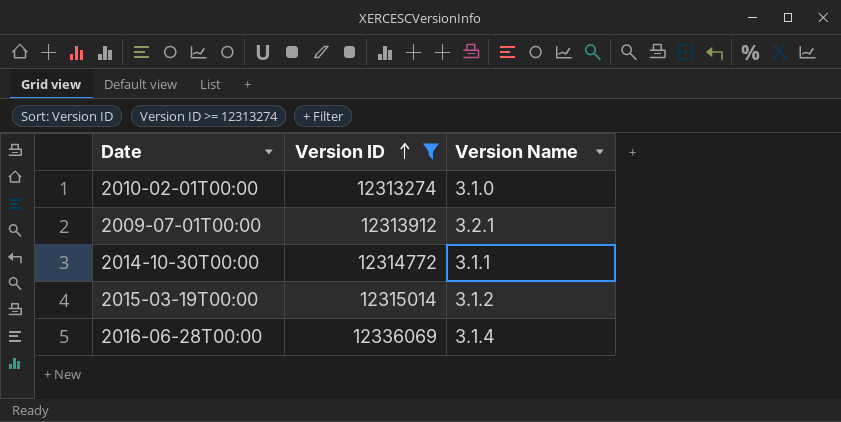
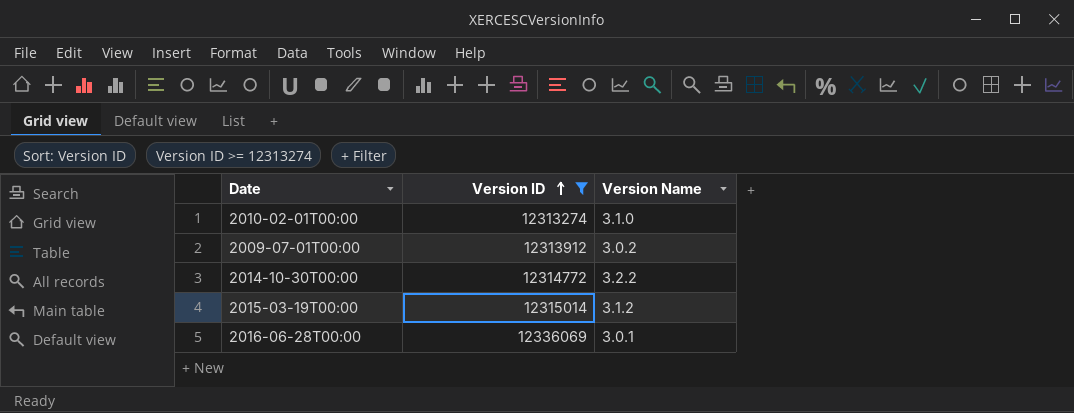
2009-07-01T00:00 | Version Name: 3.2.1 -> 3.0.2
2014-10-30T00:00 | Version Name: 3.1.1 -> 3.2.2
2016-06-28T00:00 | Version Name: 3.1.4 -> 3.0.1

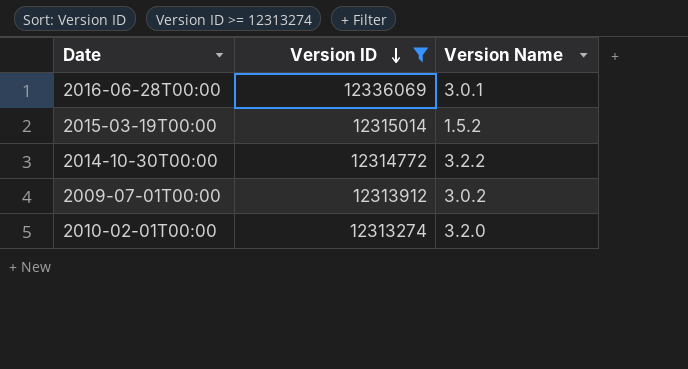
row order: Version ID ascending -> Version ID descending
2015-03-19T00:00 | Version Name: 3.1.2 -> 1.5.2
2010-02-01T00:00 | Version Name: 3.1.0 -> 3.2.0

